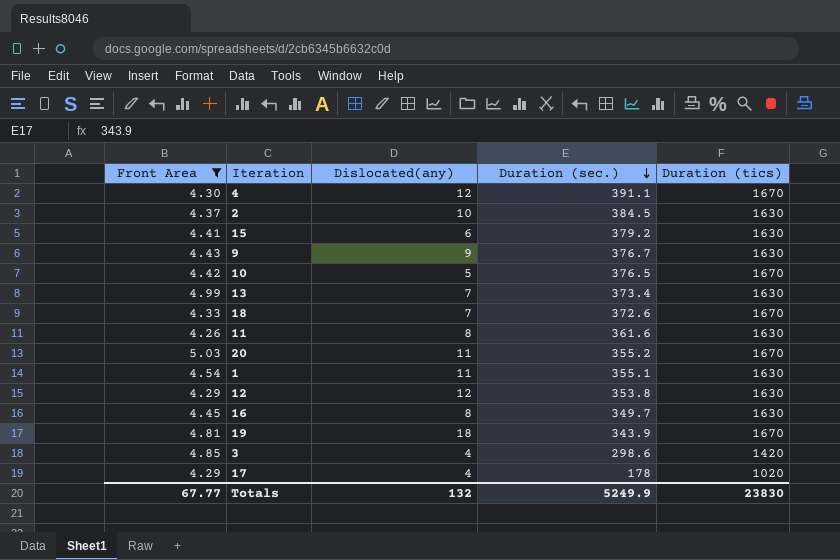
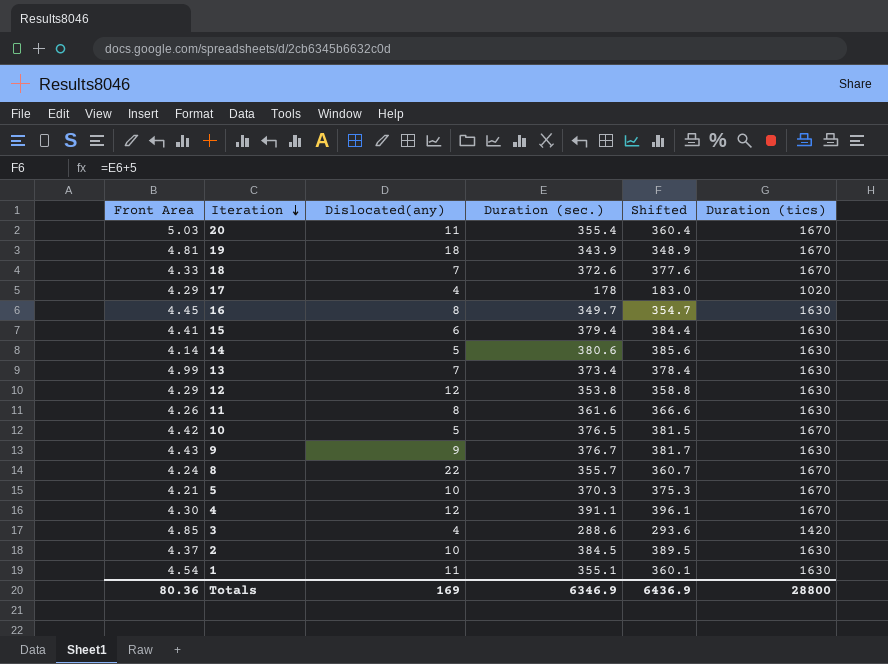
filter: Front Area >= 4.26 -> none
row order: Duration (sec.) descending -> Iteration descending
column Shifted | formula: none -> [Duration (sec.)] + 5
20 | Duration (sec.): 355.2 -> 355.4
15 | Duration (sec.): 379.2 -> 379.4
3 | Duration (sec.): 298.6 -> 288.6
Totals | Front Area: 67.77 -> 80.36
Totals | Dislocated(any): 132 -> 169
Totals | Duration (sec.): 5249.9 -> 6346.9
Totals | Duration (tics): 23830 -> 28800

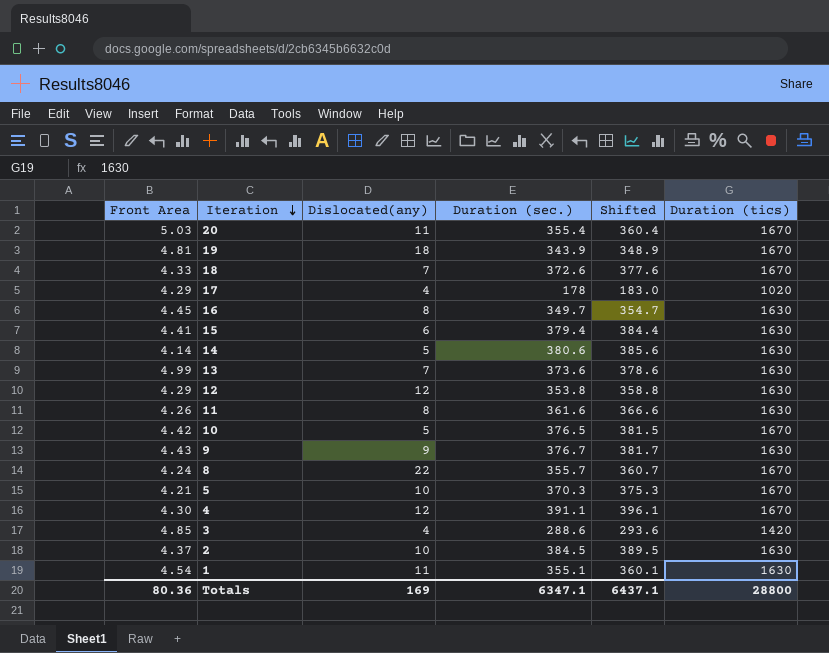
13 | Duration (sec.): 373.4 -> 373.6
13 | Shifted: 378.4 -> 378.6
Totals | Duration (sec.): 6346.9 -> 6347.1
Totals | Shifted: 6436.9 -> 6437.1

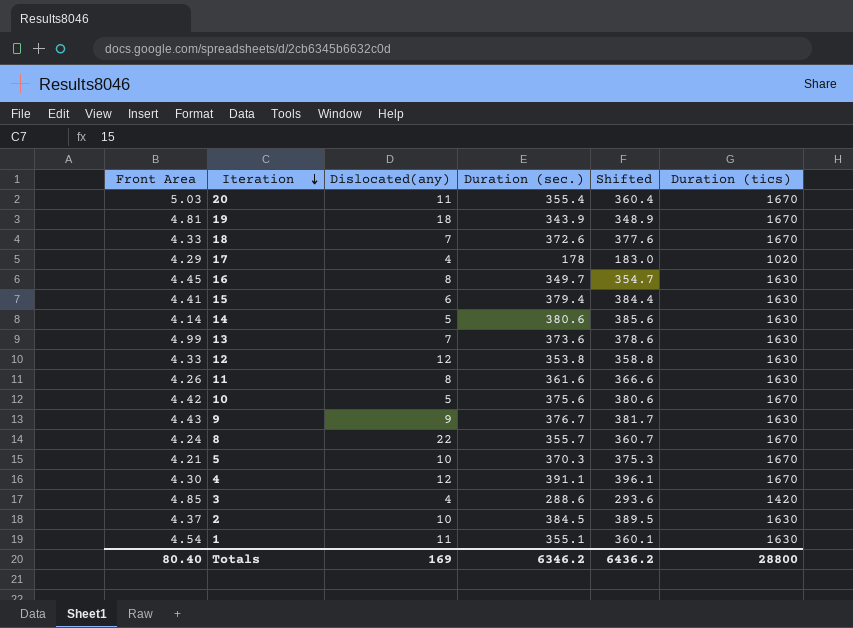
12 | Front Area: 4.29 -> 4.33
10 | Duration (sec.): 376.5 -> 375.6
10 | Shifted: 381.5 -> 380.6
Totals | Front Area: 80.36 -> 80.40
Totals | Duration (sec.): 6347.1 -> 6346.2
Totals | Shifted: 6437.1 -> 6436.2

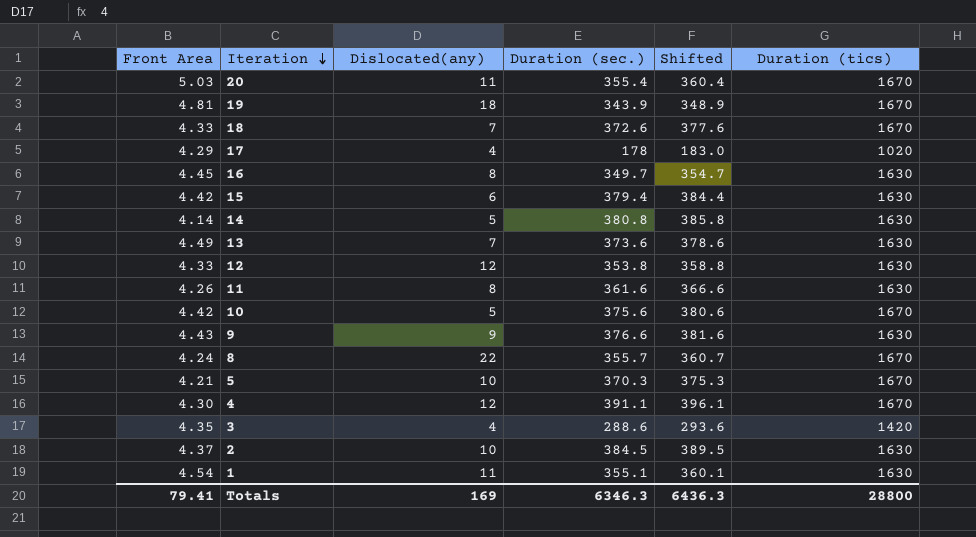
15 | Front Area: 4.41 -> 4.42
14 | Duration (sec.): 380.6 -> 380.8
14 | Shifted: 385.6 -> 385.8
13 | Front Area: 4.99 -> 4.49
9 | Duration (sec.): 376.7 -> 376.6
9 | Shifted: 381.7 -> 381.6
3 | Front Area: 4.85 -> 4.35
Totals | Front Area: 80.40 -> 79.41
Totals | Duration (sec.): 6346.2 -> 6346.3
Totals | Shifted: 6436.2 -> 6436.3

